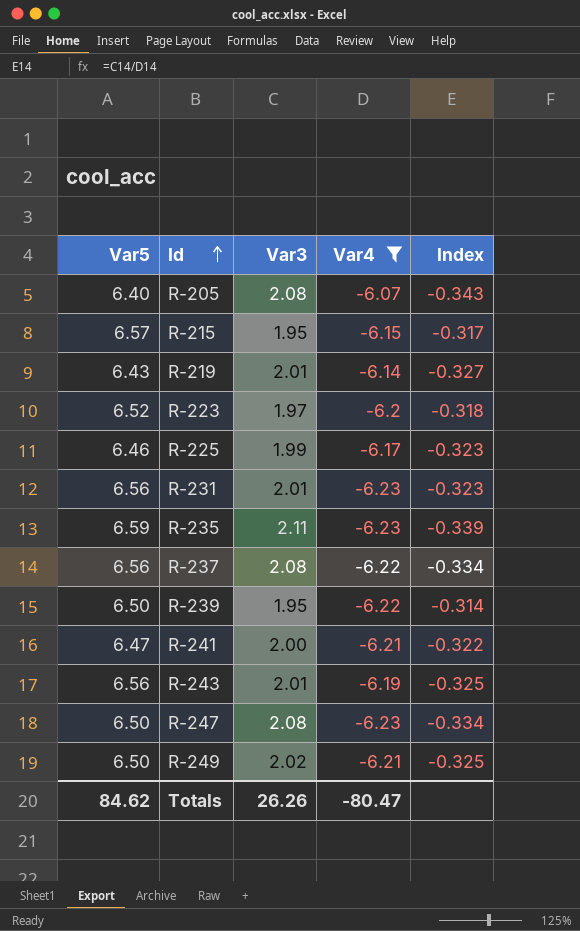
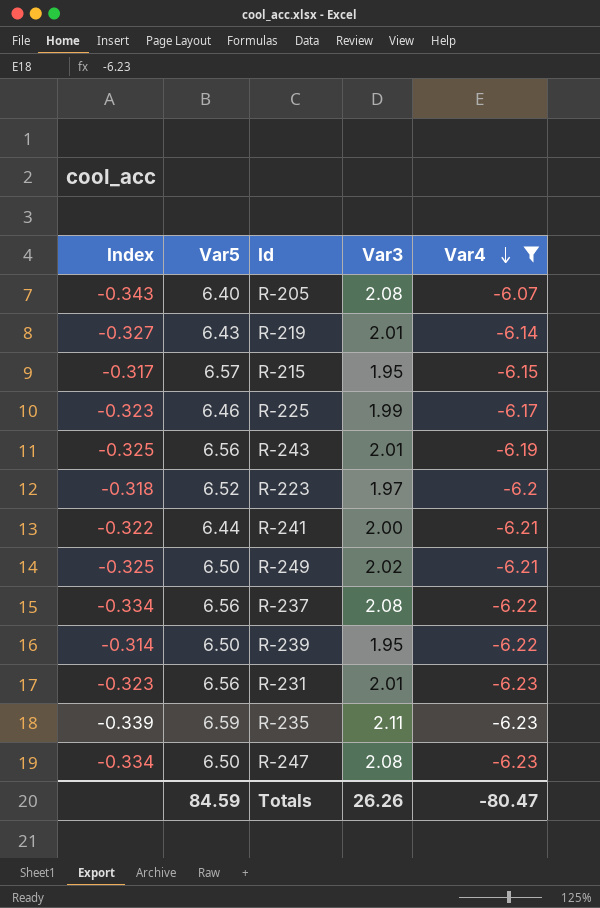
row order: Id ascending -> Var4 descending
column Index | position: 5 -> 1
R-241 | Var5: 6.47 -> 6.44
Totals | Var5: 84.62 -> 84.59

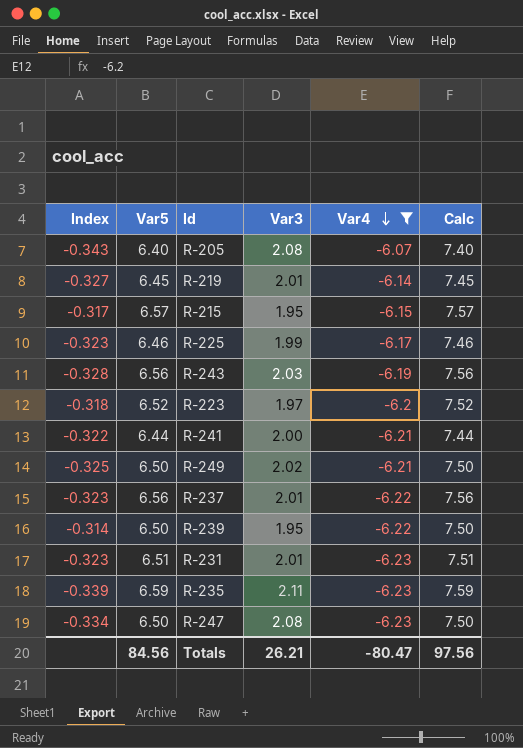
column Calc | formula: none -> [Var5] + 1
R-219 | Var5: 6.43 -> 6.45
R-243 | Index: -0.325 -> -0.328
R-243 | Var3: 2.01 -> 2.03
R-237 | Index: -0.334 -> -0.323
R-237 | Var3: 2.08 -> 2.01
R-231 | Var5: 6.56 -> 6.51
Totals | Var5: 84.59 -> 84.56
Totals | Var3: 26.26 -> 26.21

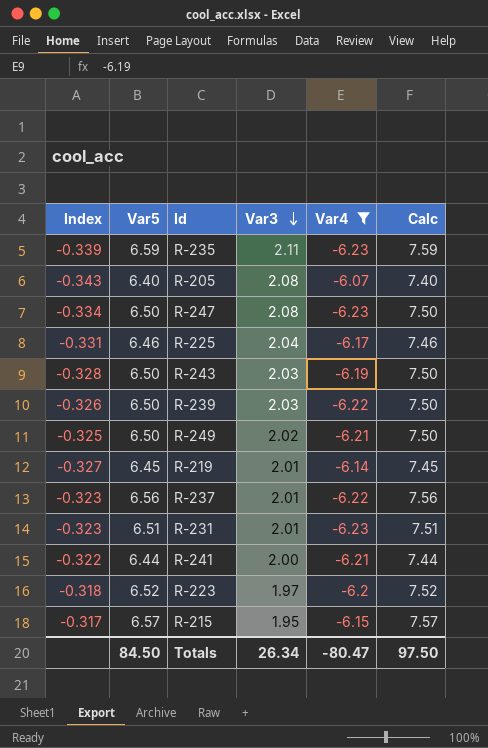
row order: Var4 descending -> Var3 descending
R-225 | Index: -0.323 -> -0.331
R-225 | Var3: 1.99 -> 2.04
R-243 | Var5: 6.56 -> 6.50
R-243 | Calc: 7.56 -> 7.50
R-239 | Index: -0.314 -> -0.326
R-239 | Var3: 1.95 -> 2.03
Totals | Var5: 84.56 -> 84.50
Totals | Var3: 26.21 -> 26.34
Totals | Calc: 97.56 -> 97.50

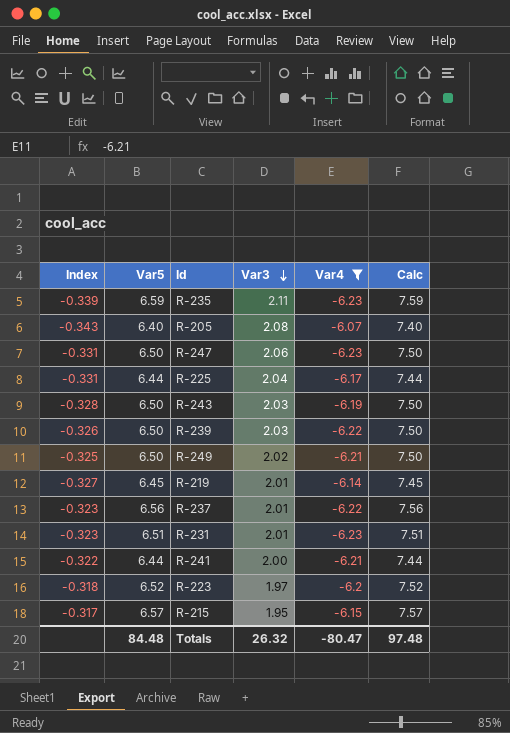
R-247 | Index: -0.334 -> -0.331
R-247 | Var3: 2.08 -> 2.06
R-225 | Var5: 6.46 -> 6.44
R-225 | Calc: 7.46 -> 7.44
Totals | Var5: 84.50 -> 84.48
Totals | Var3: 26.34 -> 26.32
Totals | Calc: 97.50 -> 97.48

